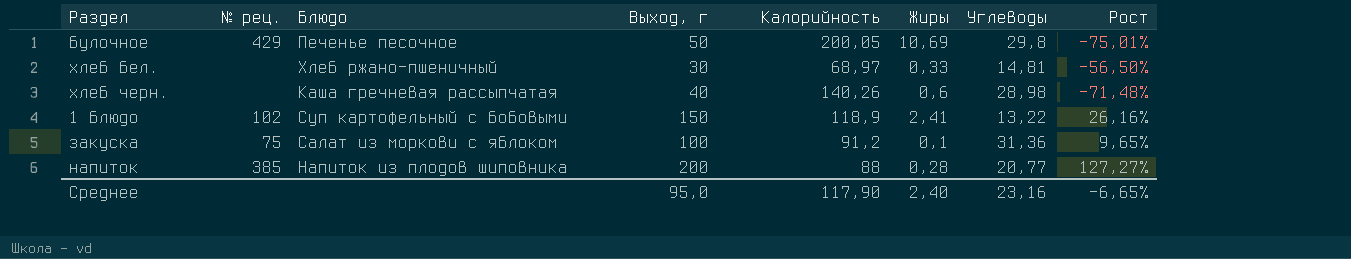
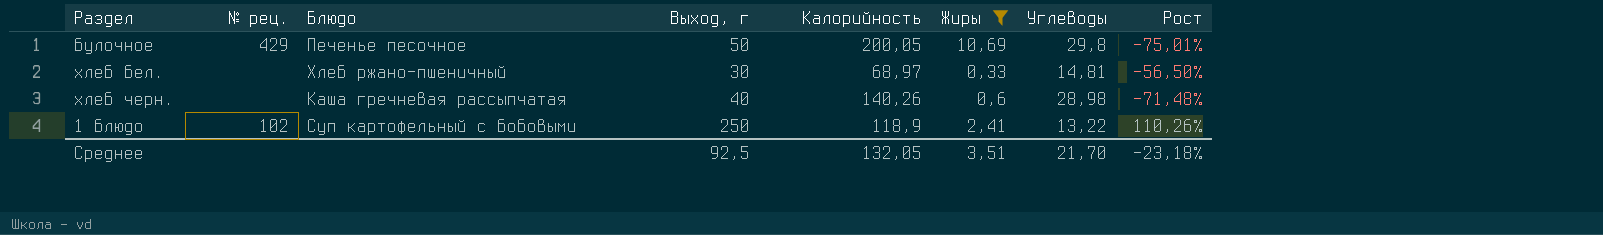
filter: none -> Жиры >= 0,33
1 блюдо | Выход, г: 150 -> 250
1 блюдо | Рост: 26,16% -> 110,26%
Среднее | Выход, г: 95,0 -> 92,5
Среднее | Калорийность: 117,90 -> 132,05
Среднее | Жиры: 2,40 -> 3,51
Среднее | Углеводы: 23,16 -> 21,70
Среднее | Рост: -6,65% -> -23,18%

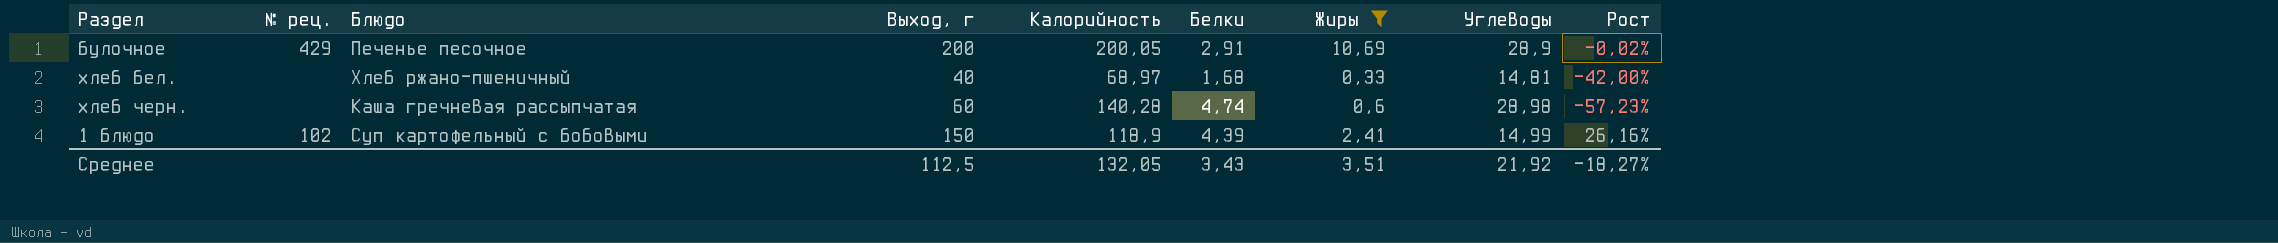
column Белки | position: none -> 6
булочное | Выход, г: 50 -> 200
булочное | Углеводы: 29,8 -> 28,9
булочное | Рост: -75,01% -> -0,02%
хлеб бел. | Выход, г: 30 -> 40
хлеб бел. | Рост: -56,50% -> -42,00%
хлеб черн. | Выход, г: 40 -> 60
хлеб черн. | Калорийность: 140,26 -> 140,28
хлеб черн. | Рост: -71,48% -> -57,23%
1 блюдо | Выход, г: 250 -> 150
1 блюдо | Углеводы: 13,22 -> 14,99
1 блюдо | Рост: 110,26% -> 26,16%
Среднее | Выход, г: 92,5 -> 112,5
Среднее | Углеводы: 21,70 -> 21,92
Среднее | Рост: -23,18% -> -18,27%

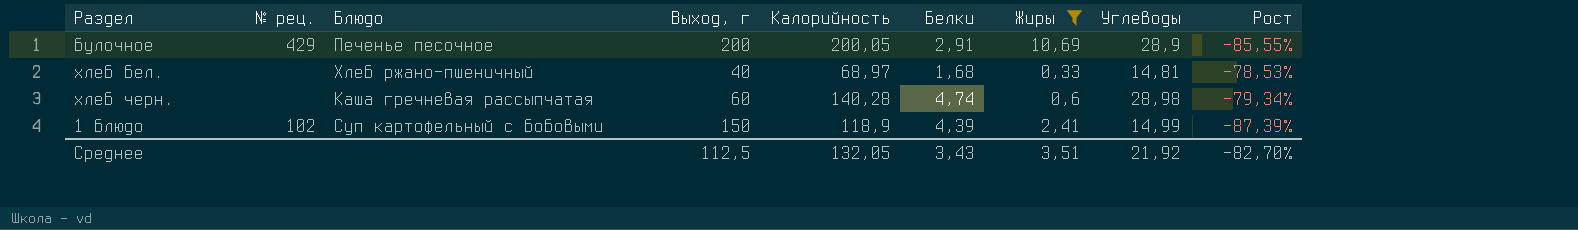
column Рост | formula: ([Выход, г] - [Калорийность]) / [Калорийность] -> ([Углеводы] - [Калорийность]) / [Калорийность]
Среднее | Рост: -18,27% -> -82,70%

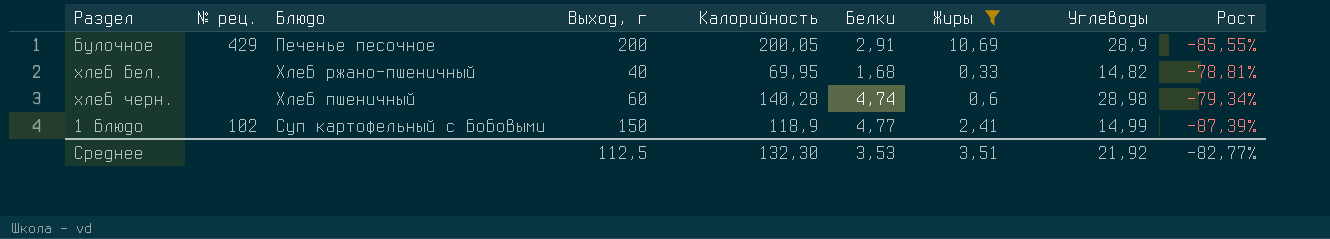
хлеб бел. | Калорийность: 68,97 -> 69,95
хлеб бел. | Углеводы: 14,81 -> 14,82
хлеб бел. | Рост: -78,53% -> -78,81%
хлеб черн. | Блюдо: Каша гречневая рассыпчатая -> Хлеб пшеничный
1 блюдо | Белки: 4,39 -> 4,77
Среднее | Калорийность: 132,05 -> 132,30
Среднее | Белки: 3,43 -> 3,53
Среднее | Рост: -82,70% -> -82,77%

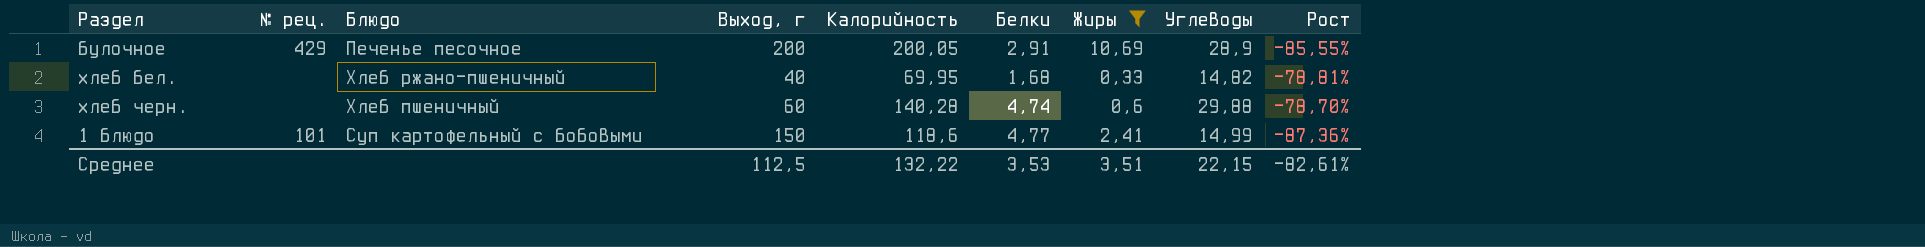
хлеб черн. | Углеводы: 28,98 -> 29,88
хлеб черн. | Рост: -79,34% -> -78,70%
1 блюдо | № рец.: 102 -> 101
1 блюдо | Калорийность: 118,9 -> 118,6
1 блюдо | Рост: -87,39% -> -87,36%
Среднее | Калорийность: 132,30 -> 132,22
Среднее | Углеводы: 21,92 -> 22,15
Среднее | Рост: -82,77% -> -82,61%

